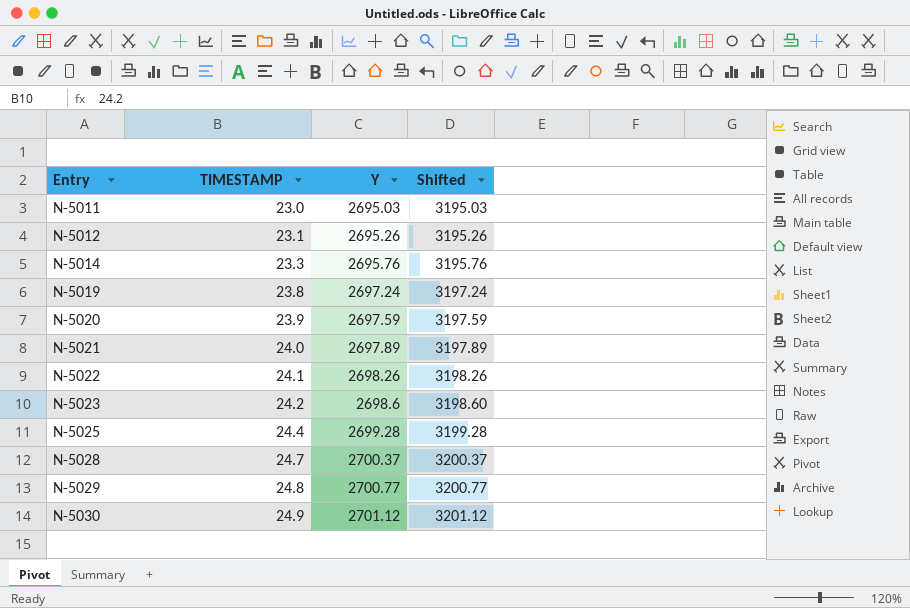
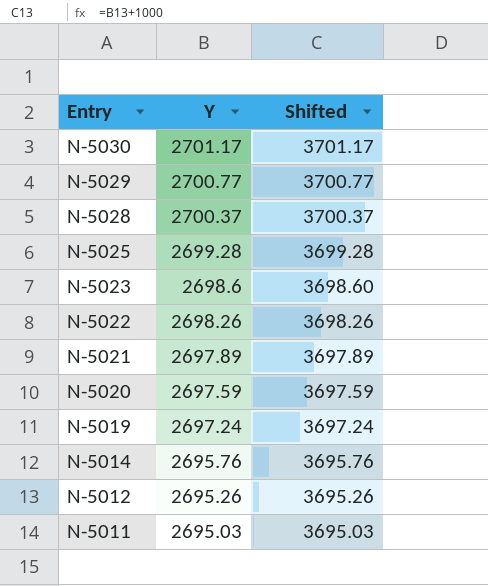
row order: Entry ascending -> Entry descending
column TIMESTAMP | position: 2 -> none
column Shifted | formula: [Y] + 500 -> [Y] + 1000
N-5030 | Y: 2701.12 -> 2701.17

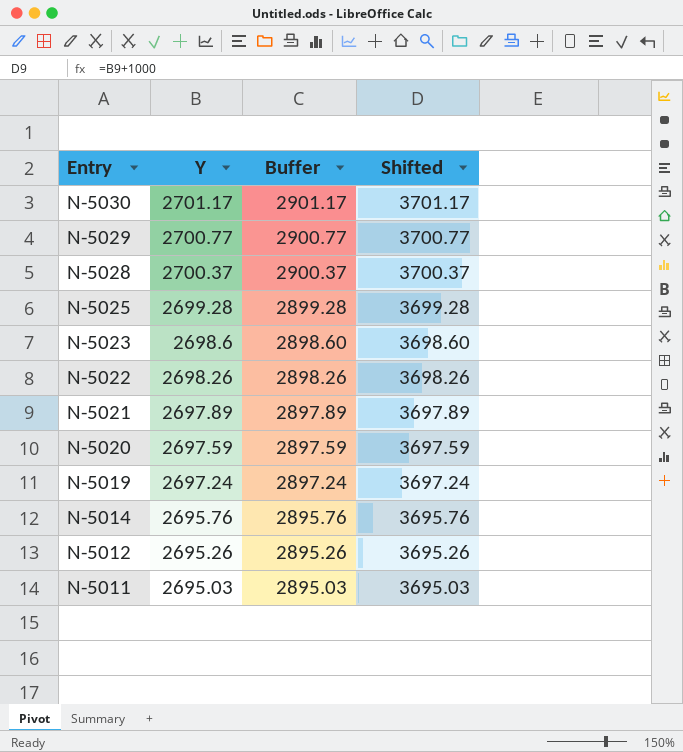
column Buffer | formula: none -> [Y] + 200

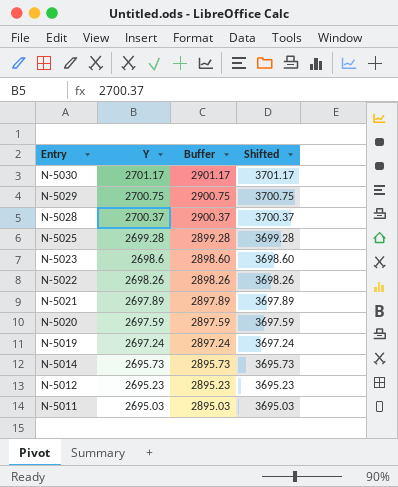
N-5029 | Y: 2700.77 -> 2700.75
N-5029 | Buffer: 2900.77 -> 2900.75
N-5029 | Shifted: 3700.77 -> 3700.75
N-5014 | Y: 2695.76 -> 2695.73
N-5014 | Buffer: 2895.76 -> 2895.73
N-5014 | Shifted: 3695.76 -> 3695.73
N-5012 | Y: 2695.26 -> 2695.23
N-5012 | Buffer: 2895.26 -> 2895.23
N-5012 | Shifted: 3695.26 -> 3695.23

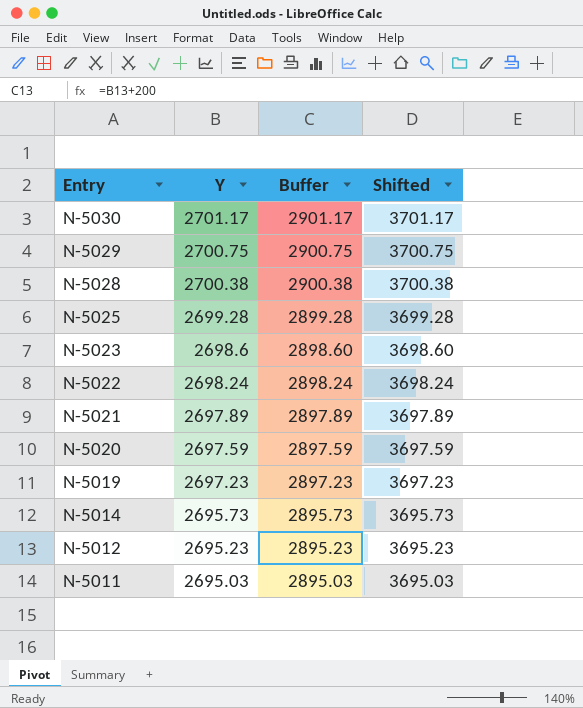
N-5028 | Y: 2700.37 -> 2700.38
N-5028 | Buffer: 2900.37 -> 2900.38
N-5028 | Shifted: 3700.37 -> 3700.38
N-5022 | Y: 2698.26 -> 2698.24
N-5022 | Buffer: 2898.26 -> 2898.24
N-5022 | Shifted: 3698.26 -> 3698.24
N-5019 | Y: 2697.24 -> 2697.23
N-5019 | Buffer: 2897.24 -> 2897.23
N-5019 | Shifted: 3697.24 -> 3697.23

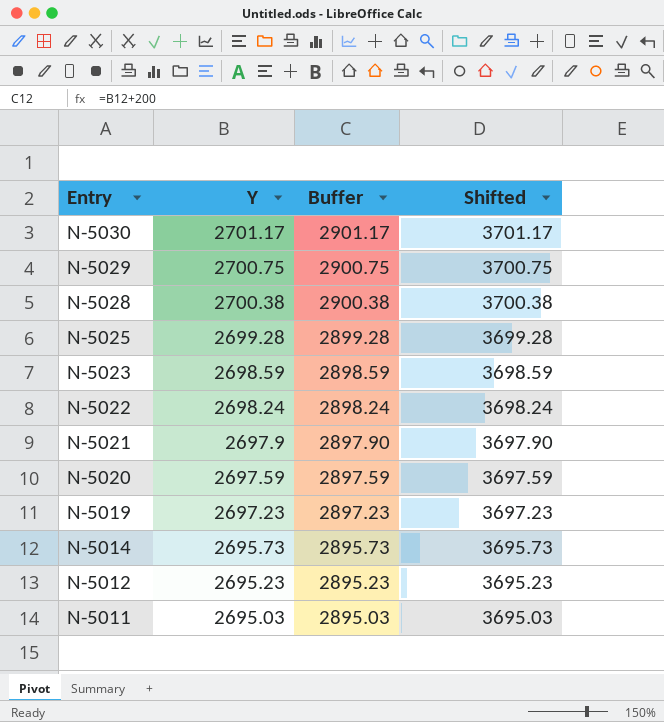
N-5023 | Y: 2698.6 -> 2698.59
N-5023 | Buffer: 2898.60 -> 2898.59
N-5023 | Shifted: 3698.60 -> 3698.59
N-5021 | Y: 2697.89 -> 2697.9
N-5021 | Buffer: 2897.89 -> 2897.90
N-5021 | Shifted: 3697.89 -> 3697.90

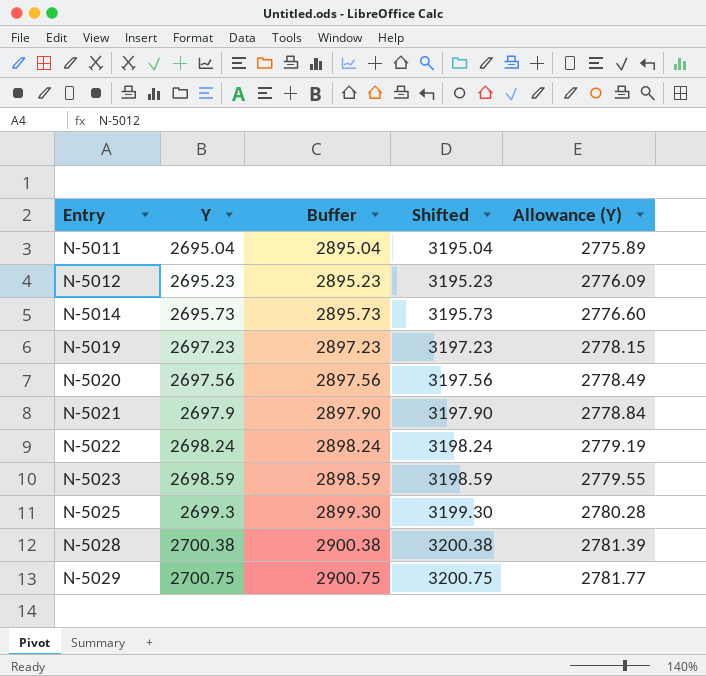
row order: Entry descending -> Entry ascending
column Shifted | formula: [Y] + 1000 -> [Y] + 500
column Allowance (Y) | formula: none -> [Y] * 1.03
row N-5030: 2701.17 | 2901.17 | 3701.17 -> none
N-5011 | Y: 2695.03 -> 2695.04
N-5011 | Buffer: 2895.03 -> 2895.04
N-5020 | Y: 2697.59 -> 2697.56
N-5020 | Buffer: 2897.59 -> 2897.56
N-5025 | Y: 2699.28 -> 2699.3
N-5025 | Buffer: 2899.28 -> 2899.30

